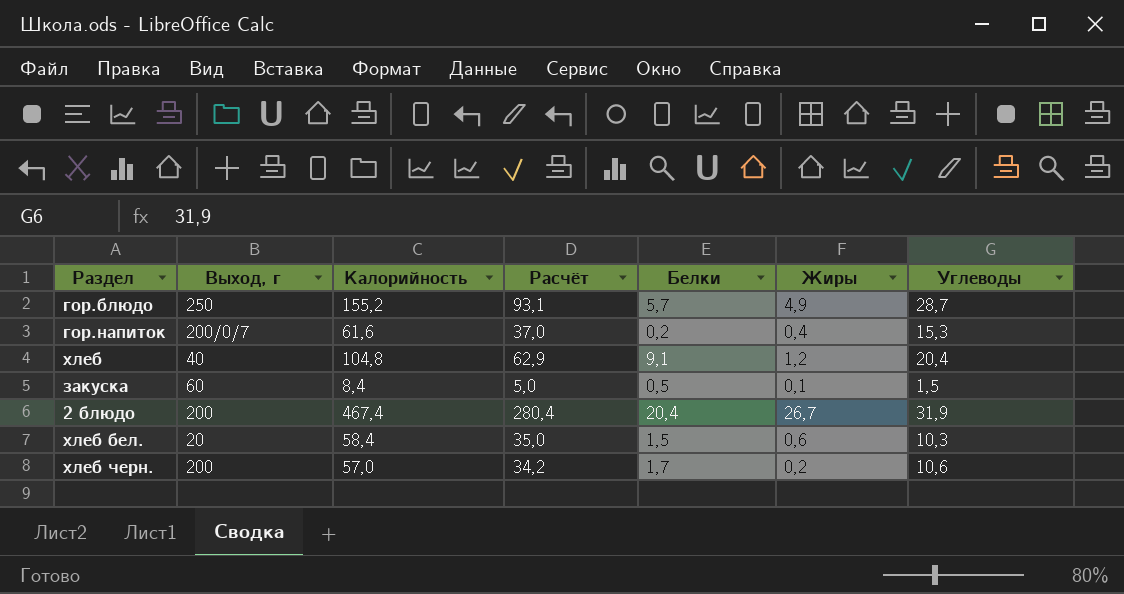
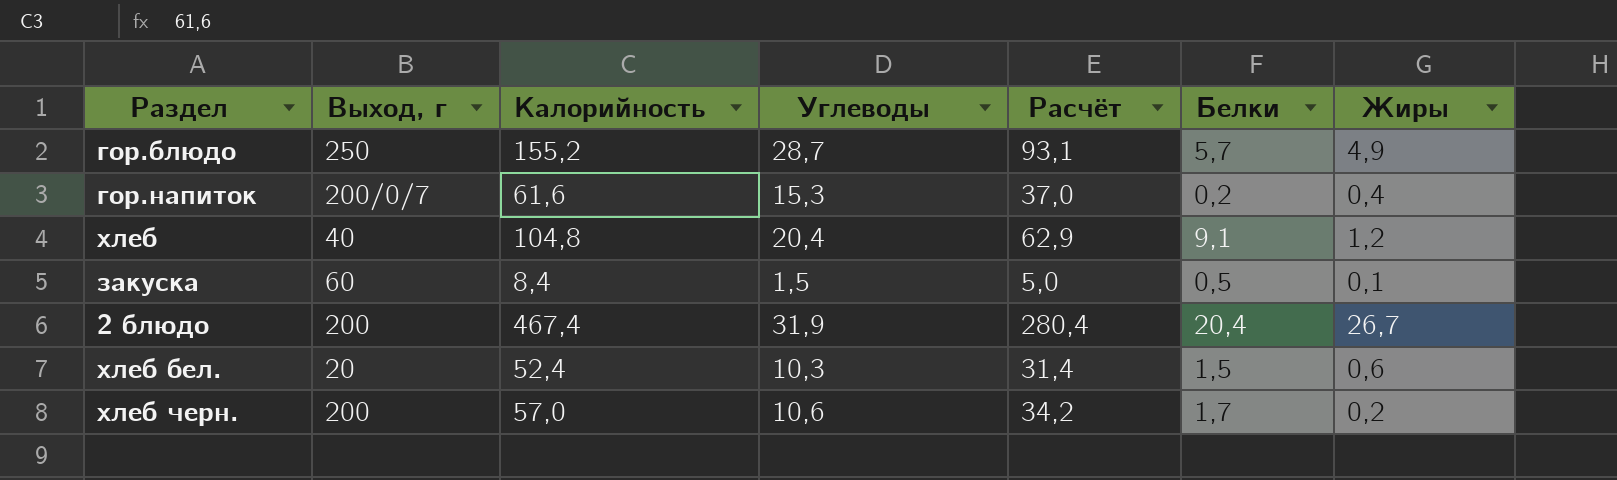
column Углеводы | position: 7 -> 4
хлеб бел. | Калорийность: 58,4 -> 52,4
хлеб бел. | Расчёт: 35,0 -> 31,4

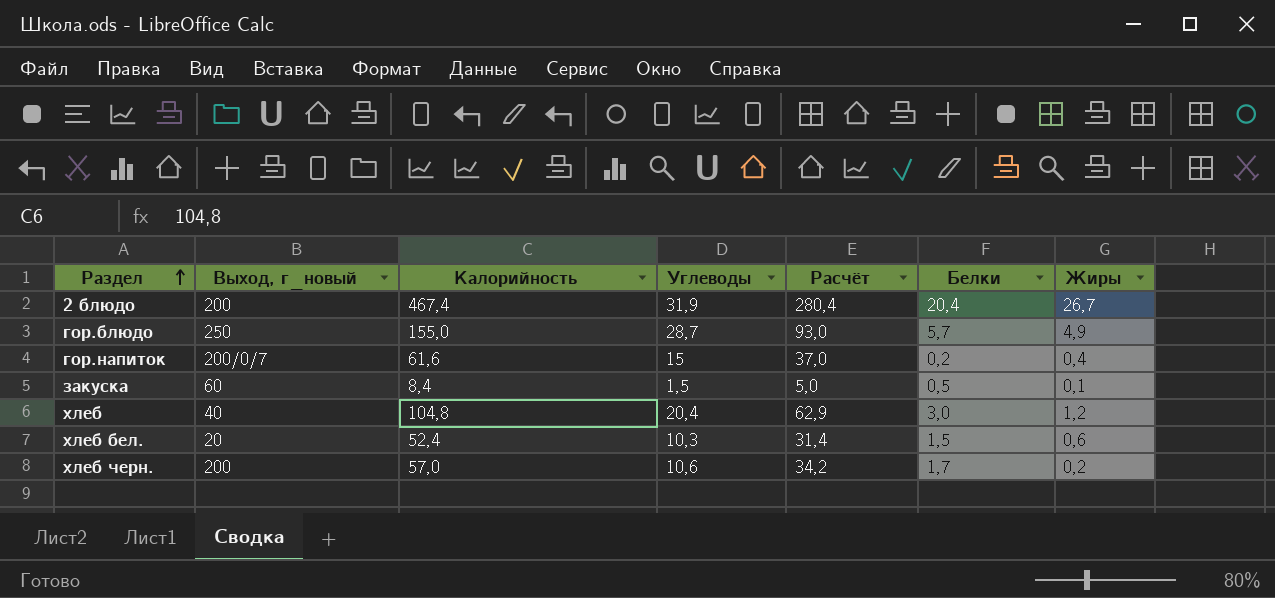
row order: none -> Раздел ascending
column name: Выход, г -> Выход, г_новый
гор.блюдо | Калорийность: 155,2 -> 155,0
гор.блюдо | Расчёт: 93,1 -> 93,0
гор.напиток | Углеводы: 15,3 -> 15
хлеб | Белки: 9,1 -> 3,0

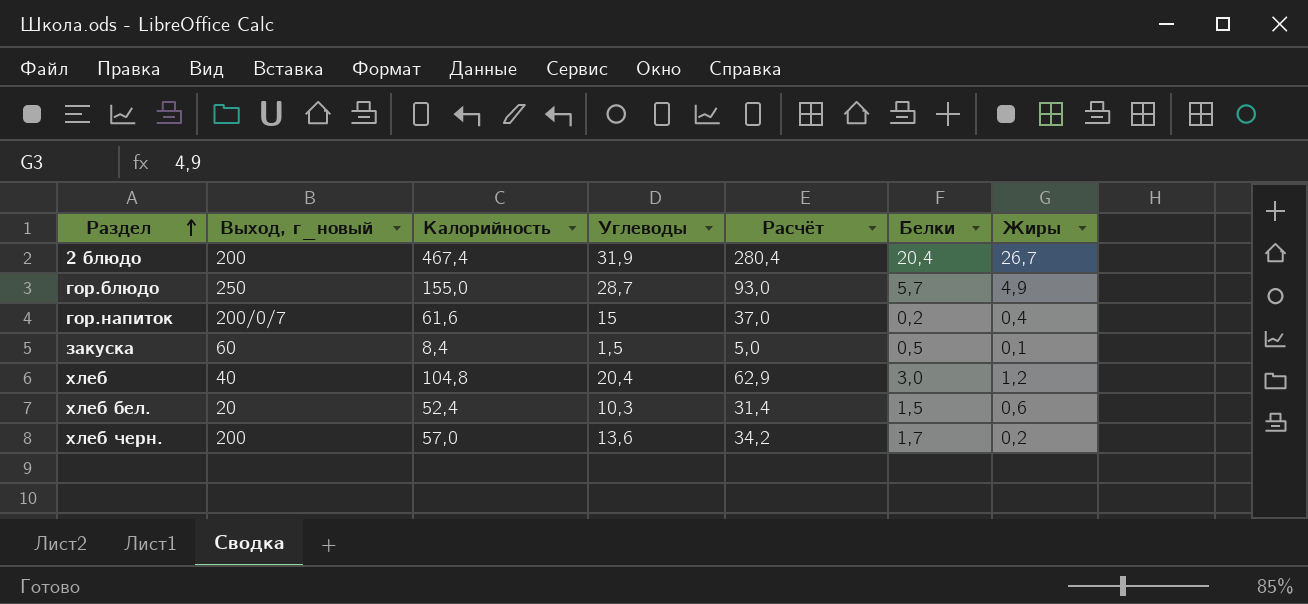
хлеб черн. | Углеводы: 10,6 -> 13,6

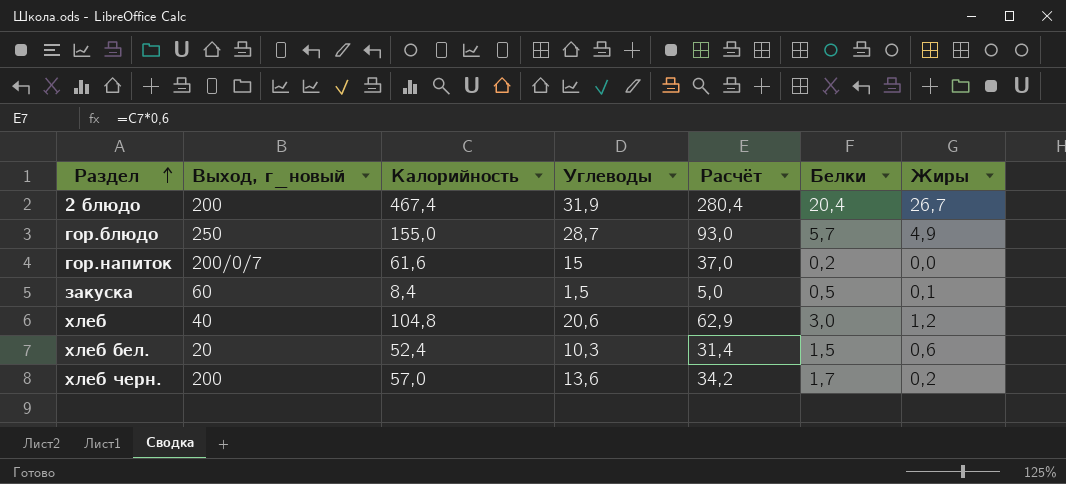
гор.напиток | Жиры: 0,4 -> 0,0
хлеб | Углеводы: 20,4 -> 20,6

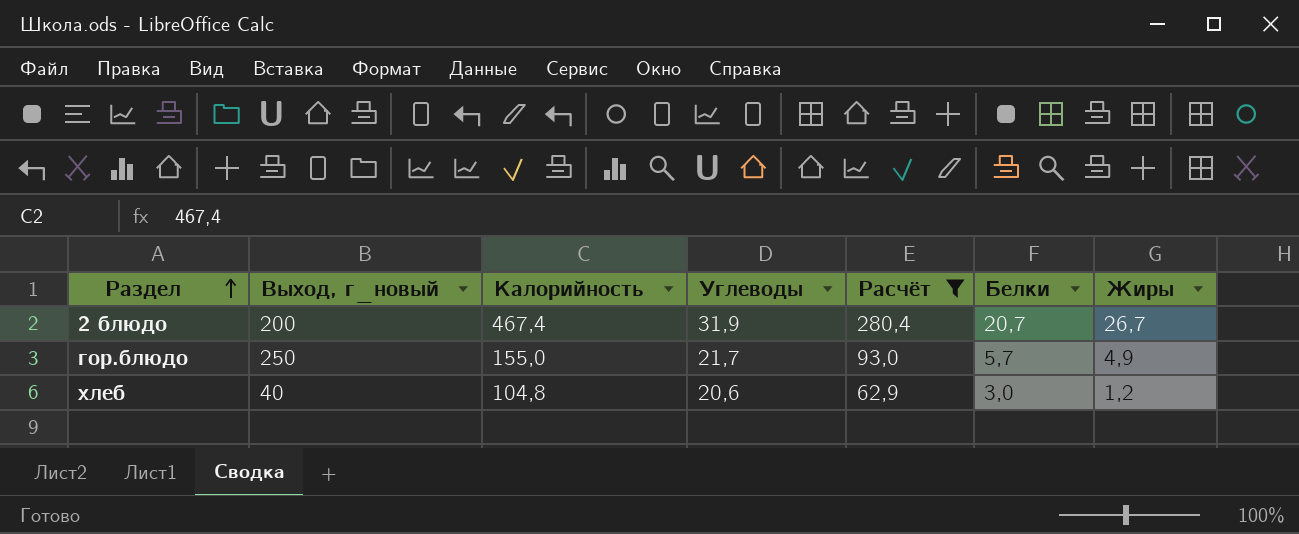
filter: none -> Расчёт >= 62,9
2 блюдо | Белки: 20,4 -> 20,7
гор.блюдо | Углеводы: 28,7 -> 21,7

